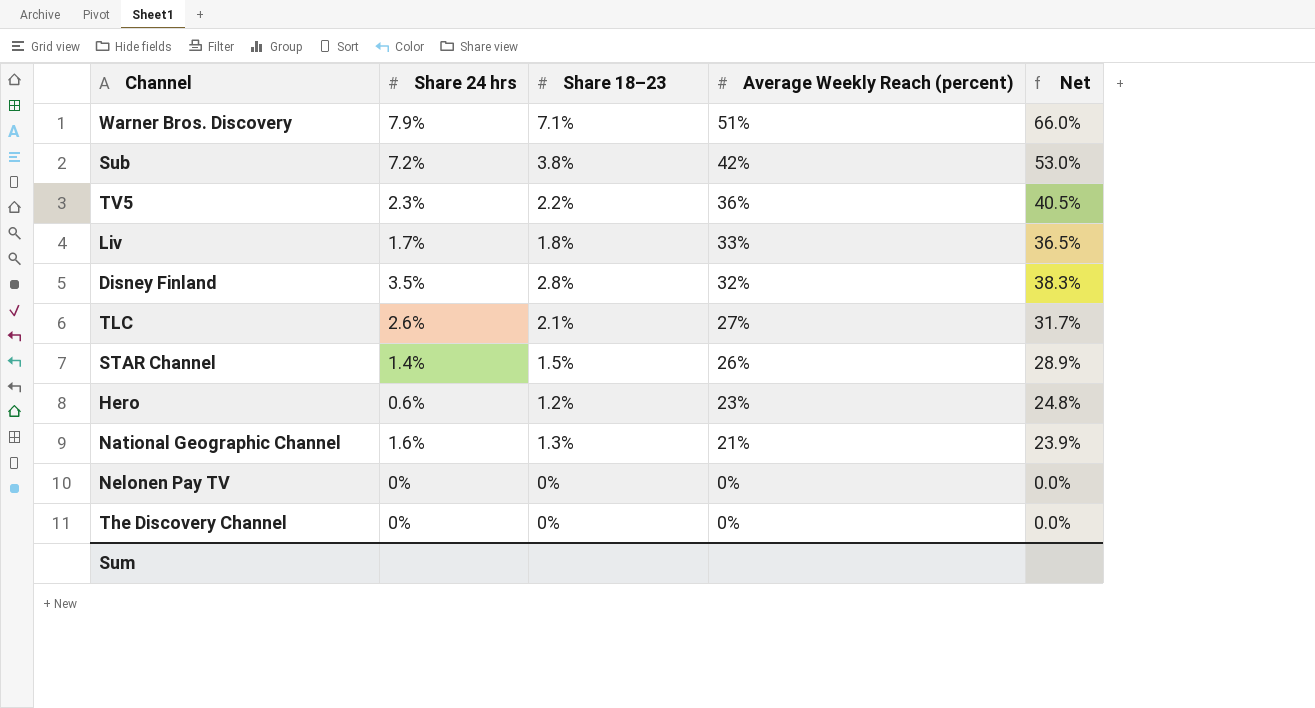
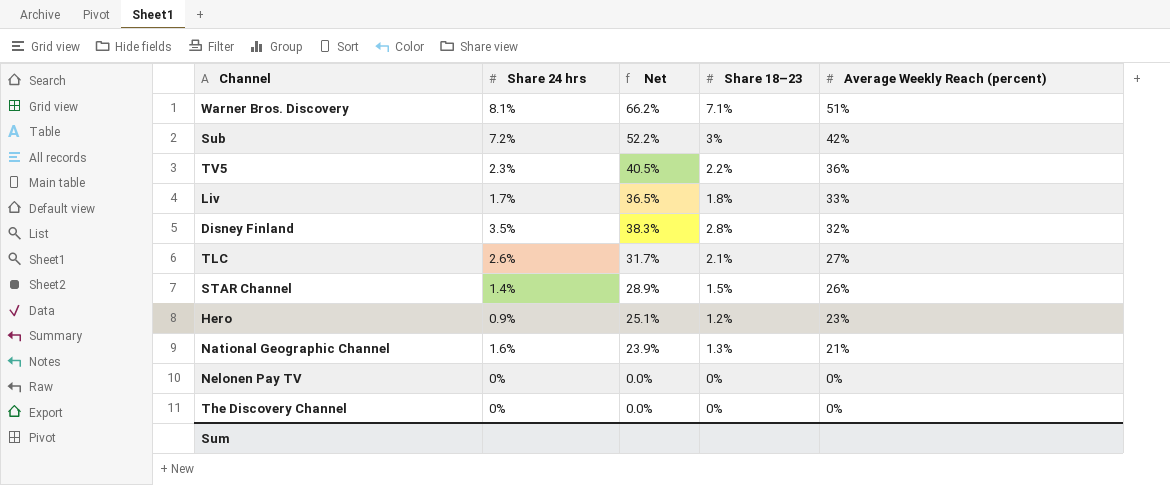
column Net | position: 5 -> 3
Warner Bros. Discovery | Share 24 hrs: 7.9% -> 8.1%
Warner Bros. Discovery | Net: 66.0% -> 66.2%
Sub | Net: 53.0% -> 52.2%
Sub | Share 18–23: 3.8% -> 3%
Hero | Share 24 hrs: 0.6% -> 0.9%
Hero | Net: 24.8% -> 25.1%

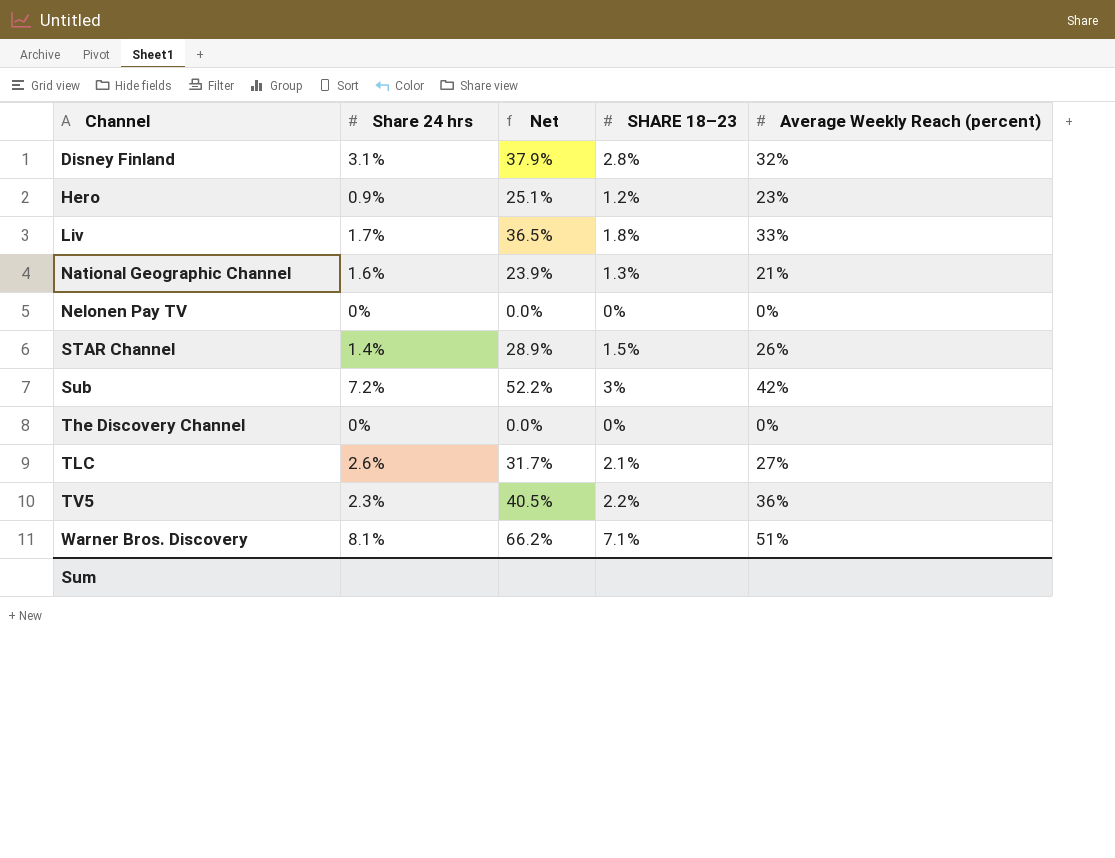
row order: Average Weekly Reach (percent) descending -> Channel ascending
column name: Share 18–23 -> SHARE 18–23
Disney Finland | Share 24 hrs: 3.5% -> 3.1%
Disney Finland | Net: 38.3% -> 37.9%

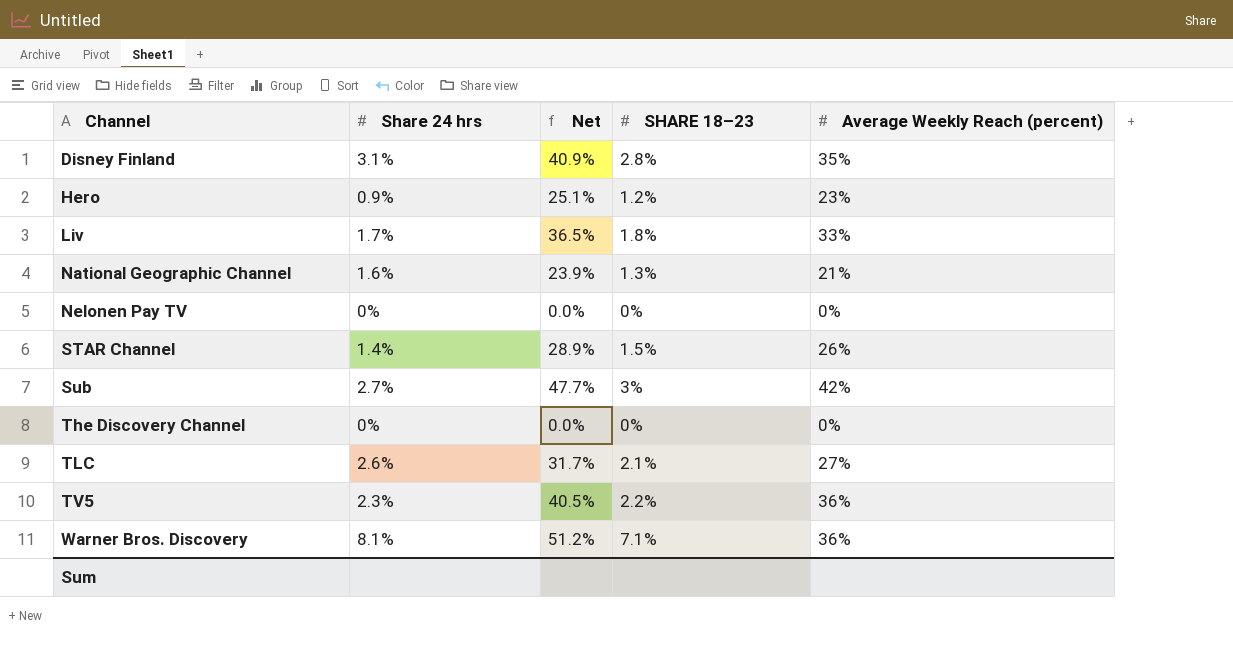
Disney Finland | Net: 37.9% -> 40.9%
Disney Finland | Average Weekly Reach (percent): 32% -> 35%
Sub | Share 24 hrs: 7.2% -> 2.7%
Sub | Net: 52.2% -> 47.7%
Warner Bros. Discovery | Net: 66.2% -> 51.2%
Warner Bros. Discovery | Average Weekly Reach (percent): 51% -> 36%

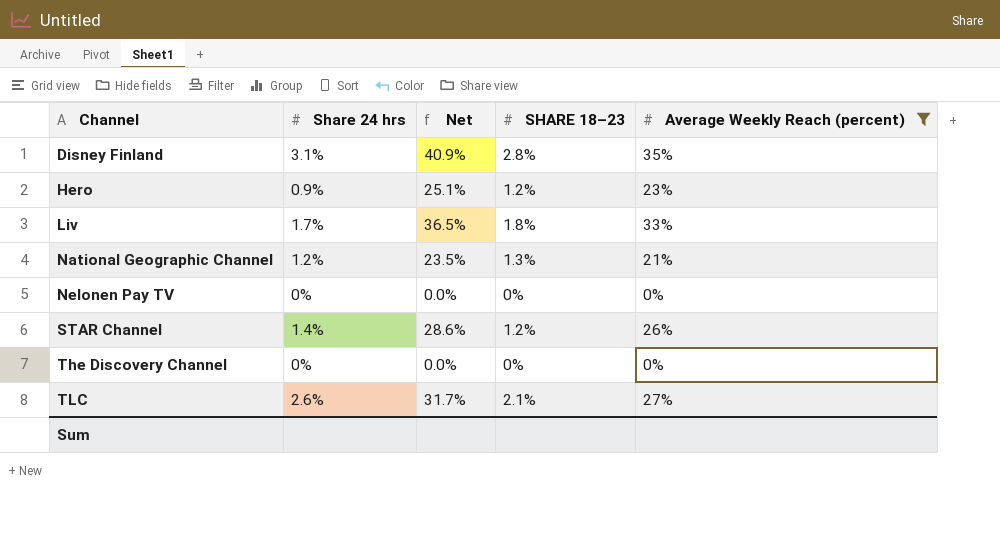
filter: none -> Average Weekly Reach (percent) <= 35%
National Geographic Channel | Share 24 hrs: 1.6% -> 1.2%
National Geographic Channel | Net: 23.9% -> 23.5%
STAR Channel | Net: 28.9% -> 28.6%
STAR Channel | SHARE 18–23: 1.5% -> 1.2%

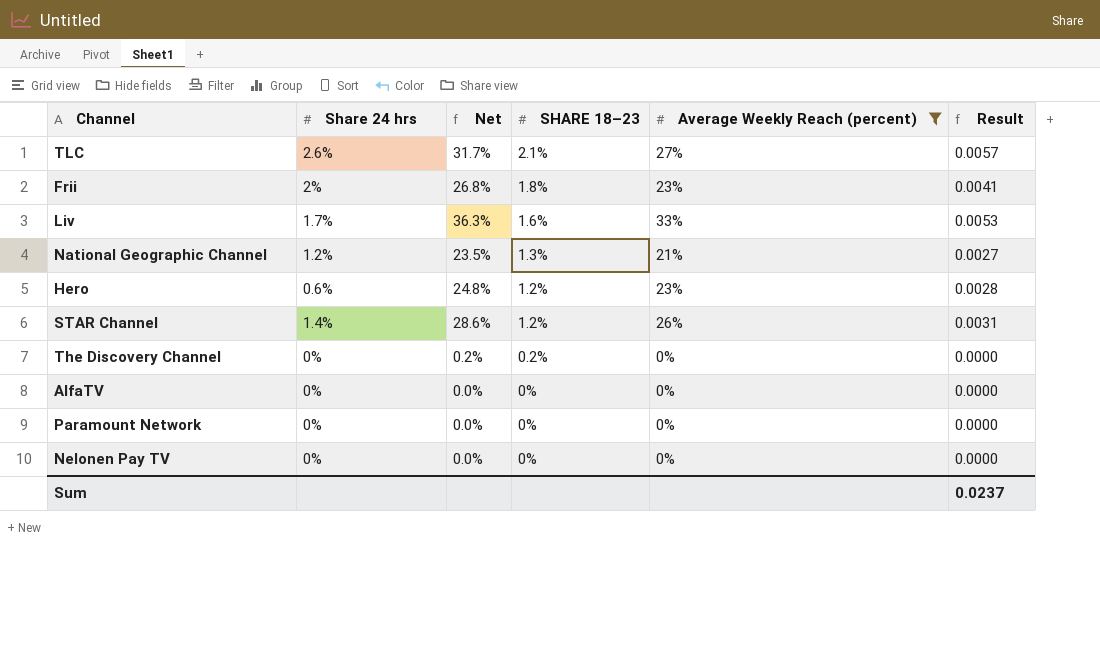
row order: Channel ascending -> SHARE 18–23 descending
column Result | formula: none -> [SHARE 18–23] * [Average Weekly Reach (percent)]
row Disney Finland: 3.1% | 40.9% | 2.8% | 35% -> none
row Frii: none -> 2% | 26.8% | 1.8% | 23% | 0.0041
Liv | Net: 36.5% -> 36.3%
Liv | SHARE 18–23: 1.8% -> 1.6%
Hero | Share 24 hrs: 0.9% -> 0.6%
Hero | Net: 25.1% -> 24.8%
The Discovery Channel | Net: 0.0% -> 0.2%
The Discovery Channel | SHARE 18–23: 0% -> 0.2%
row AlfaTV: none -> 0% | 0.0% | 0% | 0% | 0.0000
row Paramount Network: none -> 0% | 0.0% | 0% | 0% | 0.0000

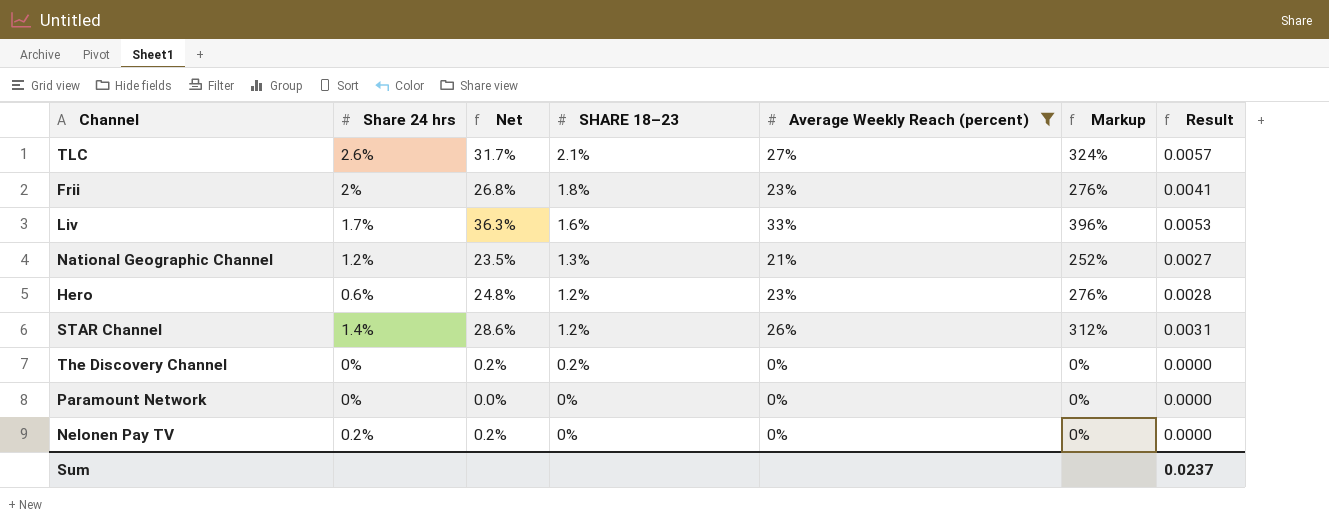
column Markup | formula: none -> [Average Weekly Reach (percent)] * 12
row AlfaTV: 0% | 0.0% | 0% | 0% | 0.0000 -> none
Nelonen Pay TV | Share 24 hrs: 0% -> 0.2%
Nelonen Pay TV | Net: 0.0% -> 0.2%

